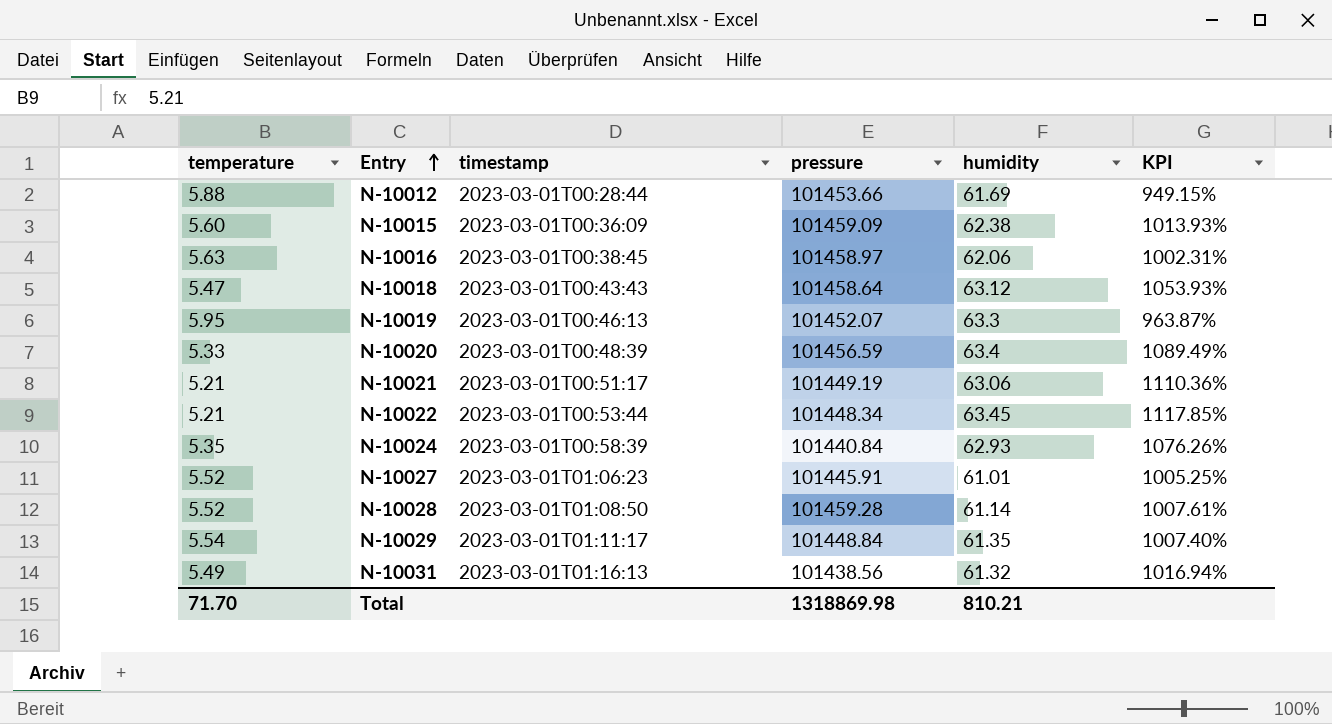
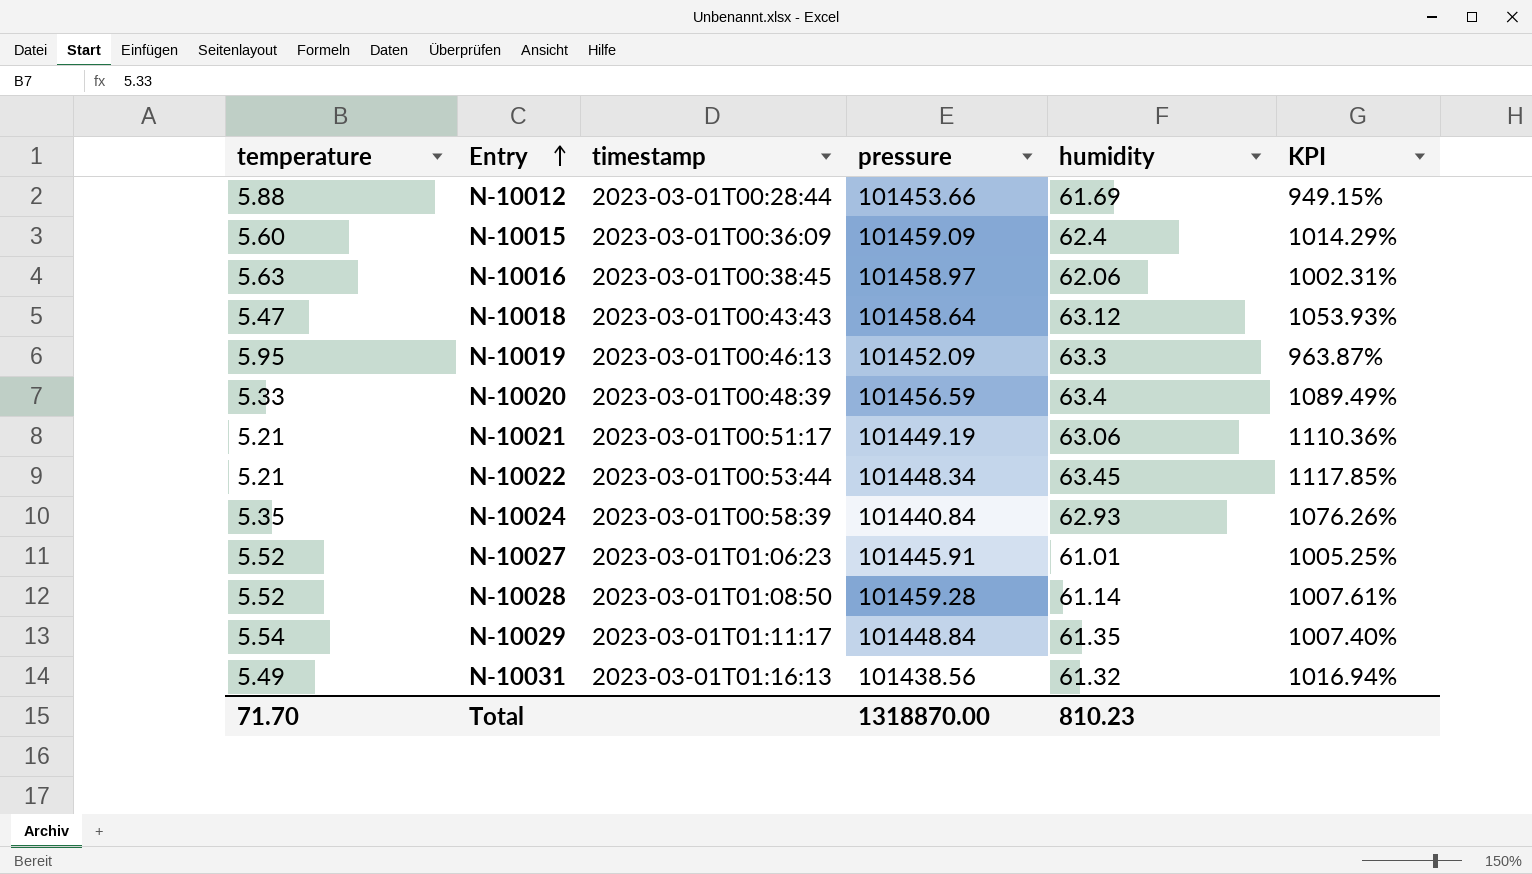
N-10015 | humidity: 62.38 -> 62.4
N-10015 | KPI: 1013.93% -> 1014.29%
N-10019 | pressure: 101452.07 -> 101452.09
Total | pressure: 1318869.98 -> 1318870.00
Total | humidity: 810.21 -> 810.23

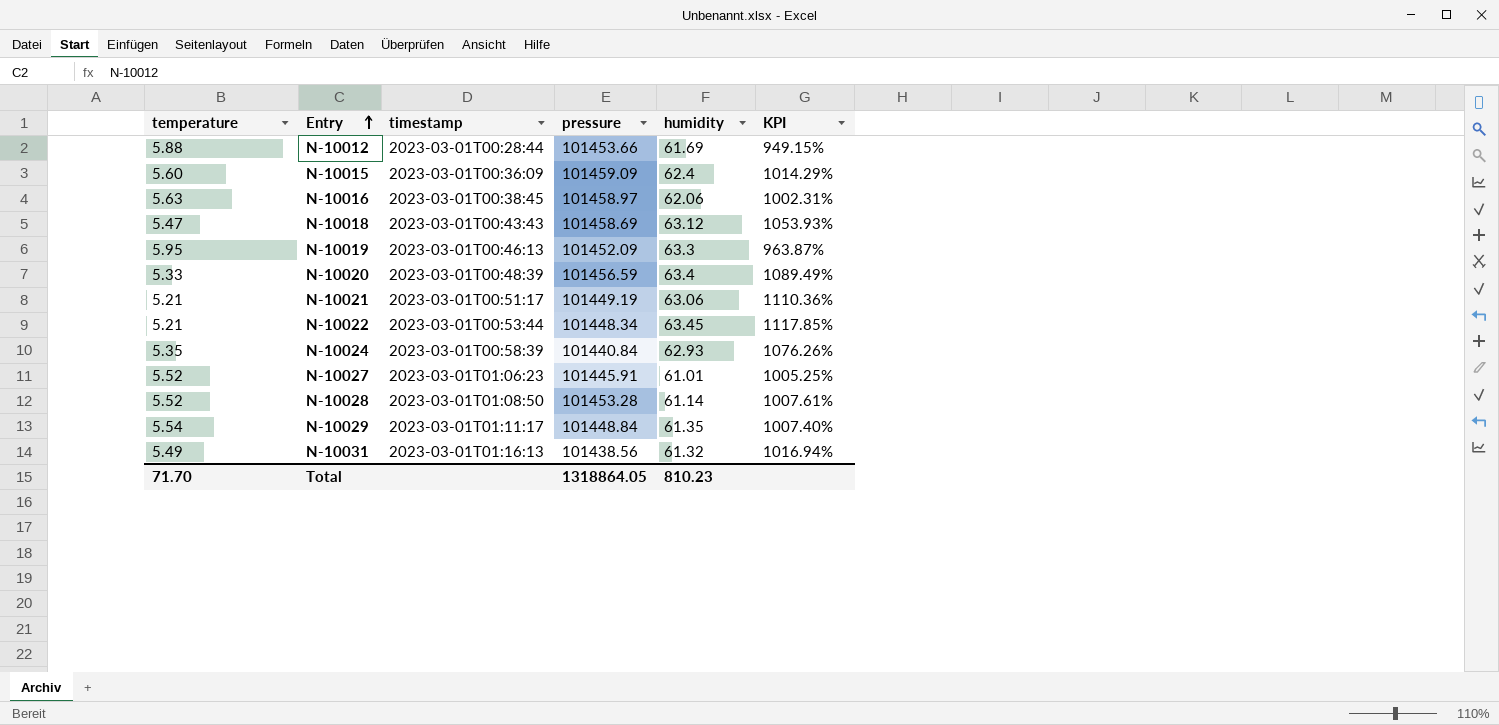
N-10018 | pressure: 101458.64 -> 101458.69
N-10028 | pressure: 101459.28 -> 101453.28
Total | pressure: 1318870.00 -> 1318864.05

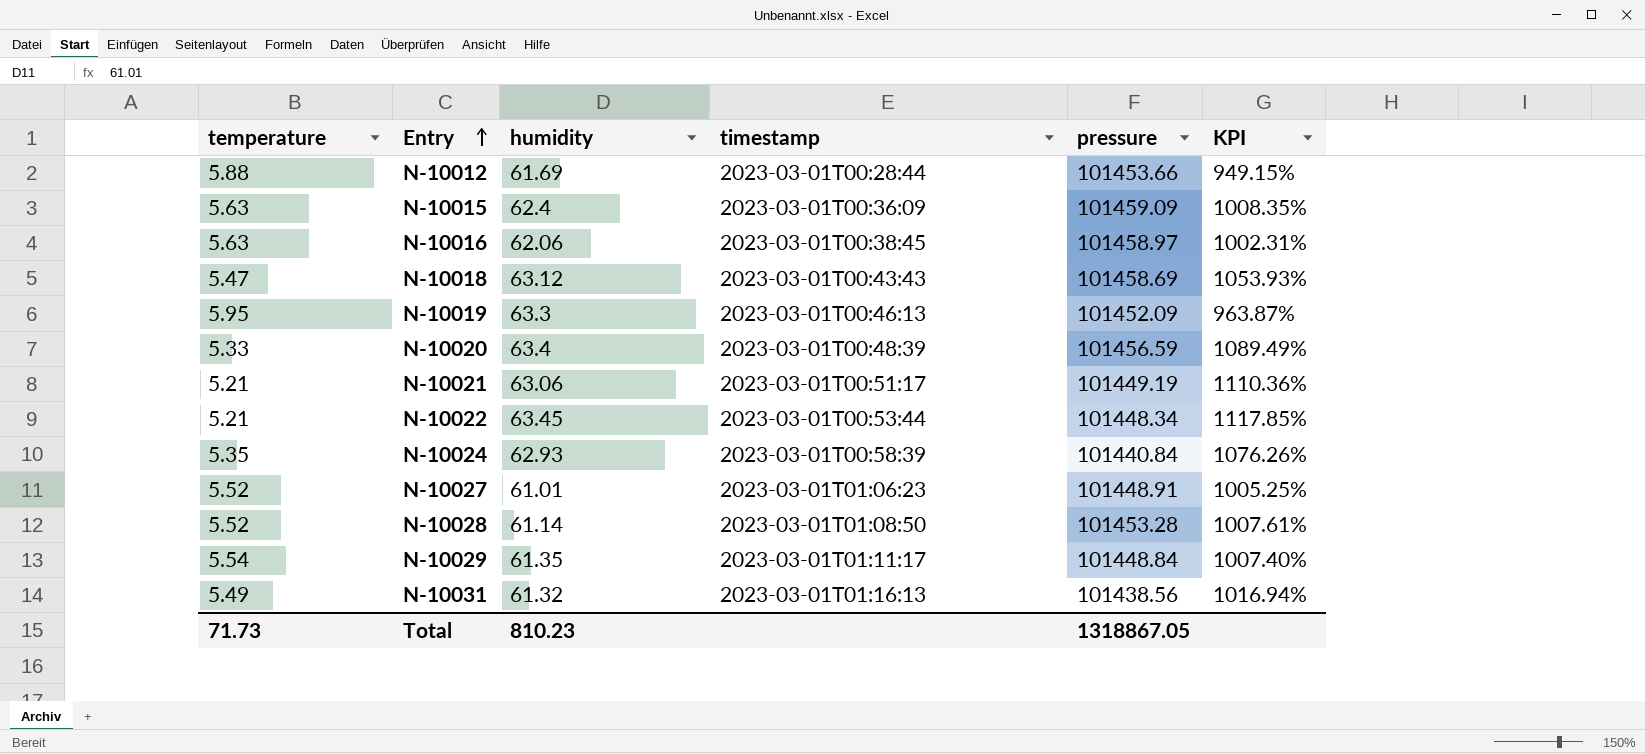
column humidity | position: 5 -> 3
N-10015 | temperature: 5.60 -> 5.63
N-10015 | KPI: 1014.29% -> 1008.35%
N-10027 | pressure: 101445.91 -> 101448.91
Total | temperature: 71.70 -> 71.73
Total | pressure: 1318864.05 -> 1318867.05

